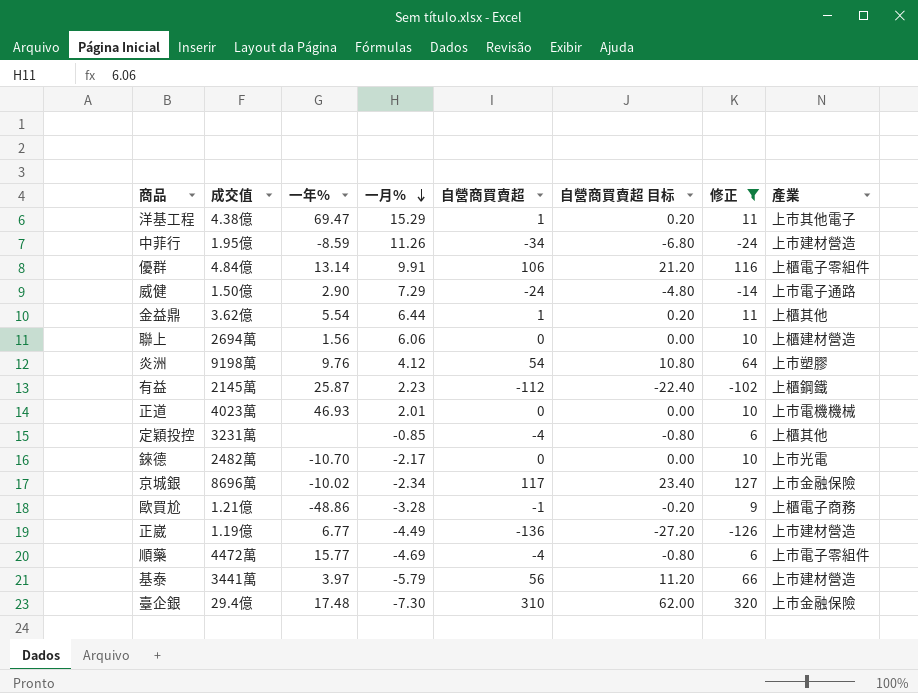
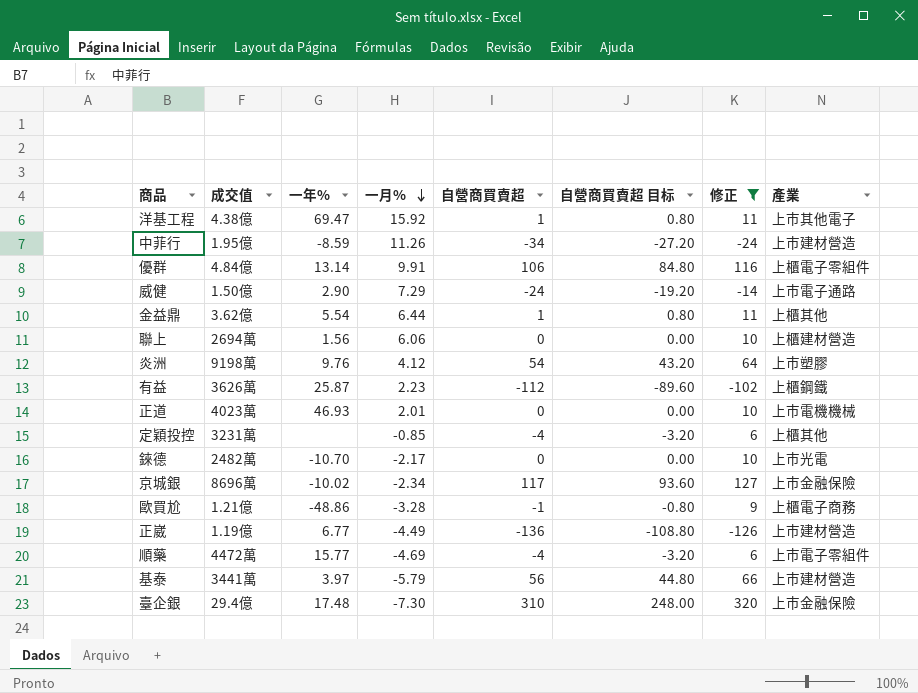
column 自營商買賣超 目标 | formula: [自營商買賣超] * 0.2 -> [自營商買賣超] * 0.8
洋基工程 | 一月%: 15.29 -> 15.92
有益 | 成交值: 2145萬 -> 3626萬

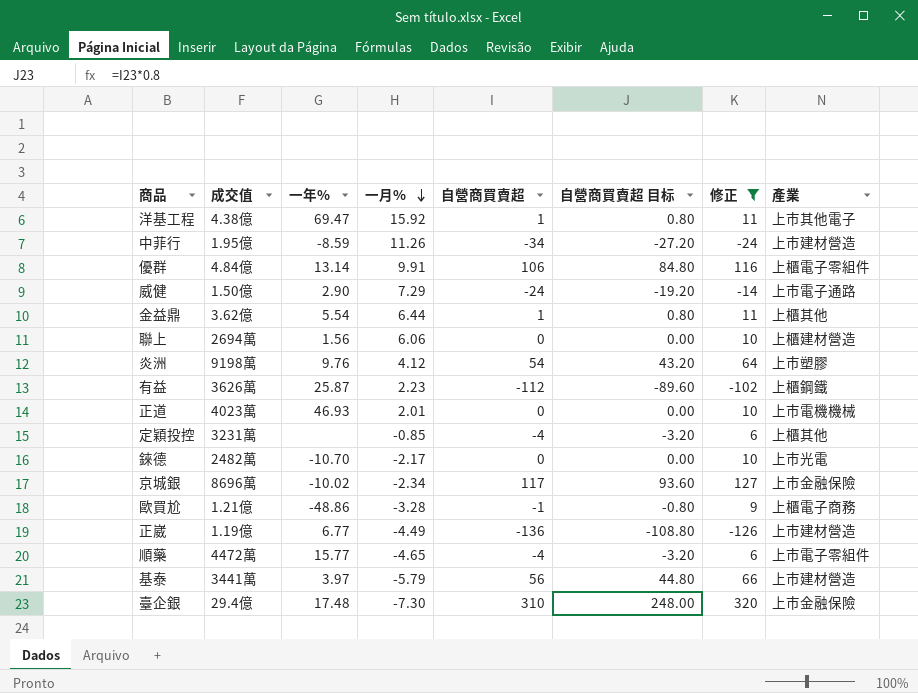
順藥 | 一月%: -4.69 -> -4.65

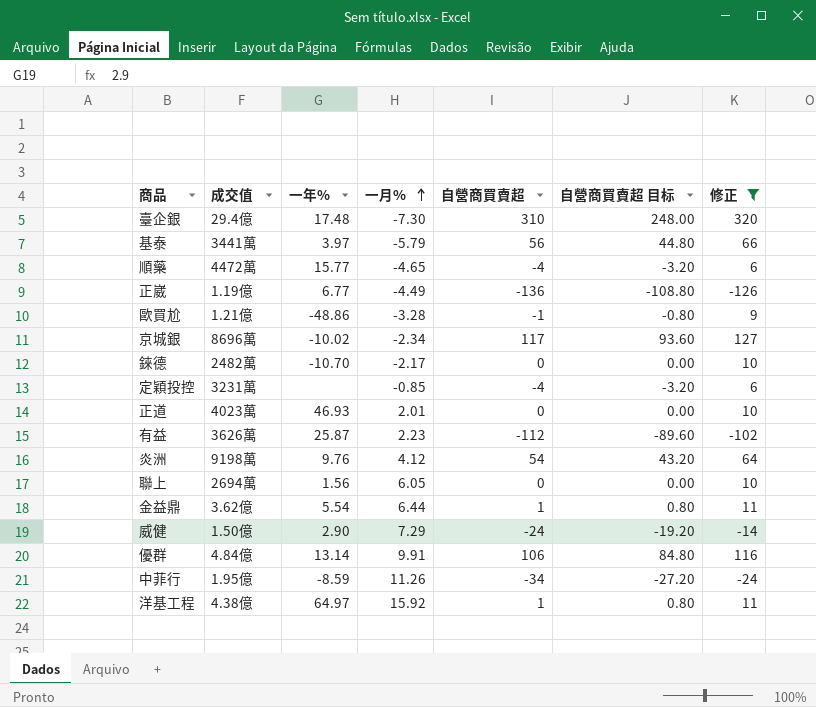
row order: 一月% descending -> 一月% ascending
column 產業 | position: 8 -> none
聯上 | 一月%: 6.06 -> 6.05
洋基工程 | 一年%: 69.47 -> 64.97

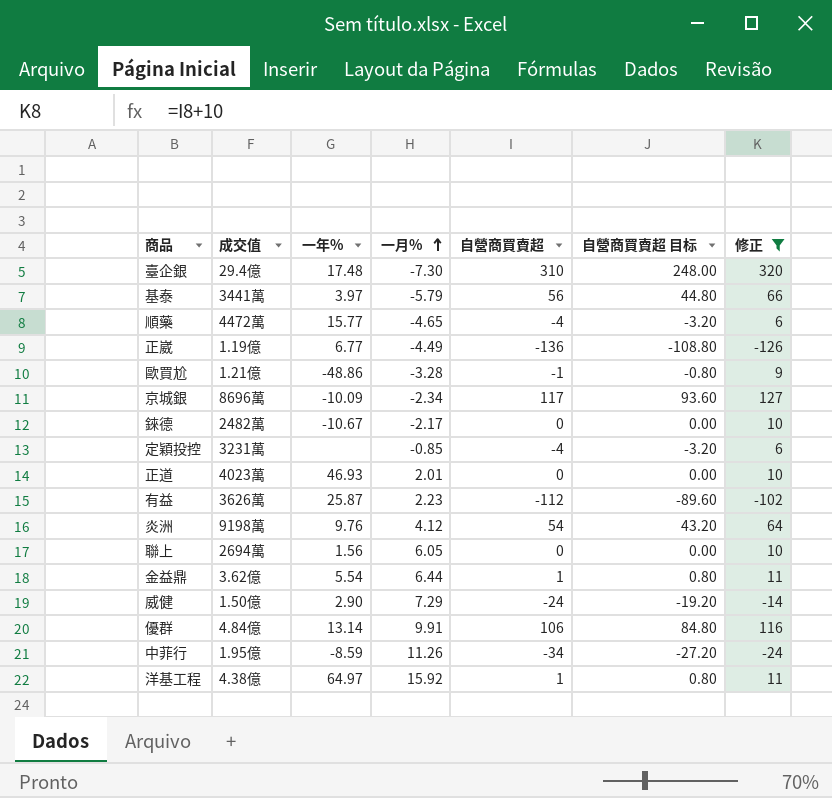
京城銀 | 一年%: -10.02 -> -10.09
錸德 | 一年%: -10.70 -> -10.67

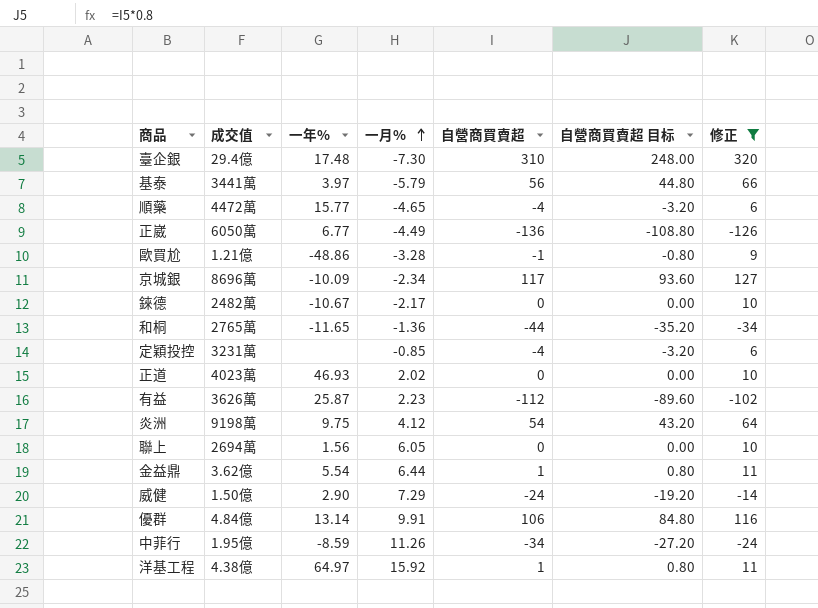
正崴 | 成交值: 1.19億 -> 6050萬
row 和桐: none -> 2765萬 | -11.65 | -1.36 | -44 | -35.20 | -34
正道 | 一月%: 2.01 -> 2.02
炎洲 | 一年%: 9.76 -> 9.75

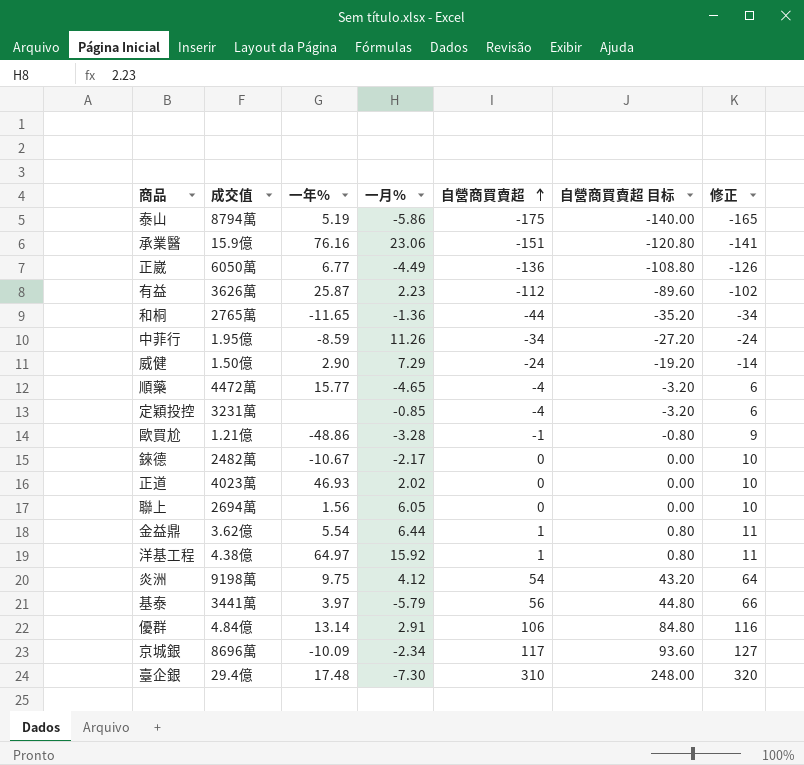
filter: 修正 >= -126 -> none
row order: 一月% ascending -> 自營商買賣超 ascending
優群 | 一月%: 9.91 -> 2.91

